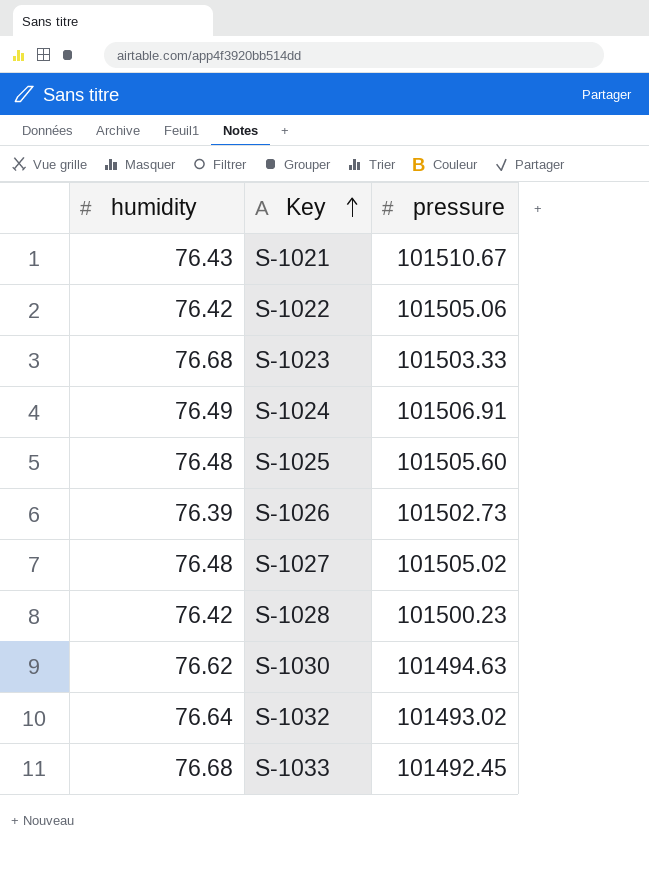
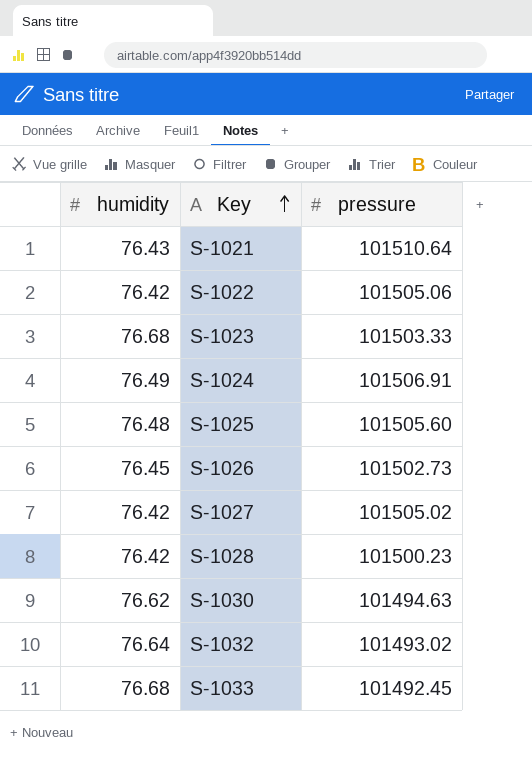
S-1021 | pressure: 101510.67 -> 101510.64
S-1026 | humidity: 76.39 -> 76.45
S-1027 | humidity: 76.48 -> 76.42

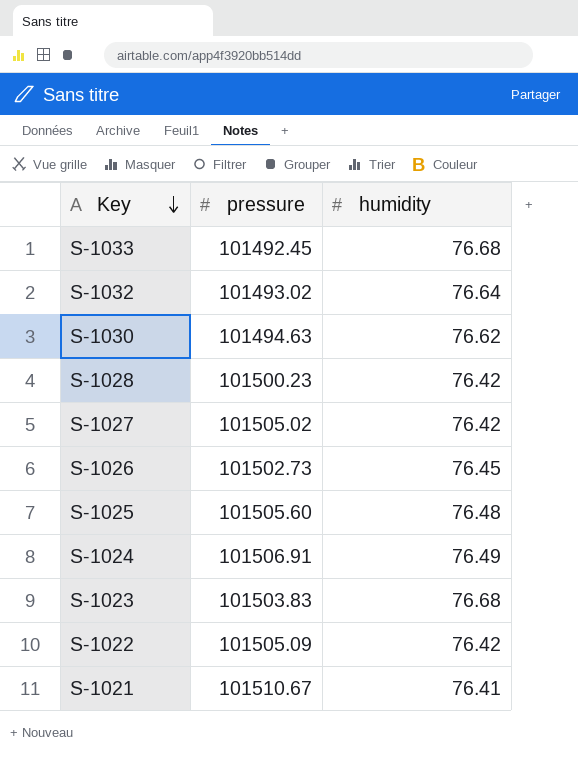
row order: Key ascending -> Key descending
column humidity | position: 1 -> 3
S-1023 | pressure: 101503.33 -> 101503.83
S-1022 | pressure: 101505.06 -> 101505.09
S-1021 | pressure: 101510.64 -> 101510.67
S-1021 | humidity: 76.43 -> 76.41

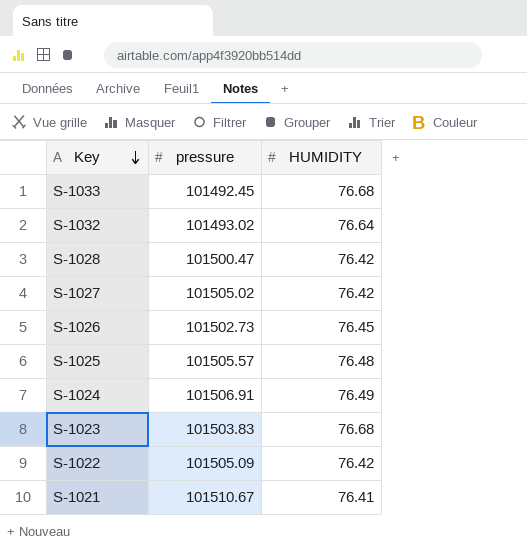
column name: humidity -> HUMIDITY
row S-1030: 101494.63 | 76.62 -> none
S-1028 | pressure: 101500.23 -> 101500.47
S-1025 | pressure: 101505.60 -> 101505.57

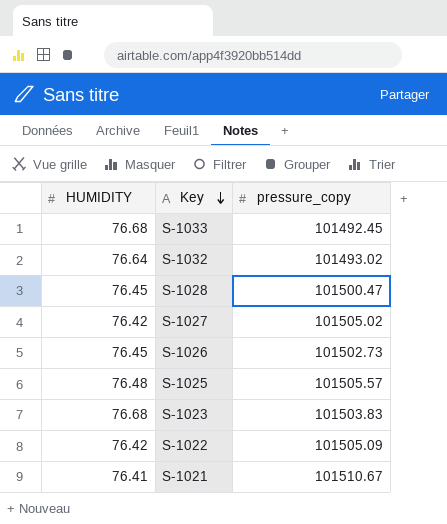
column HUMIDITY | position: 3 -> 1
column name: pressure -> pressure_copy
row S-1024: 101506.91 | 76.49 -> none
S-1028 | HUMIDITY: 76.42 -> 76.45

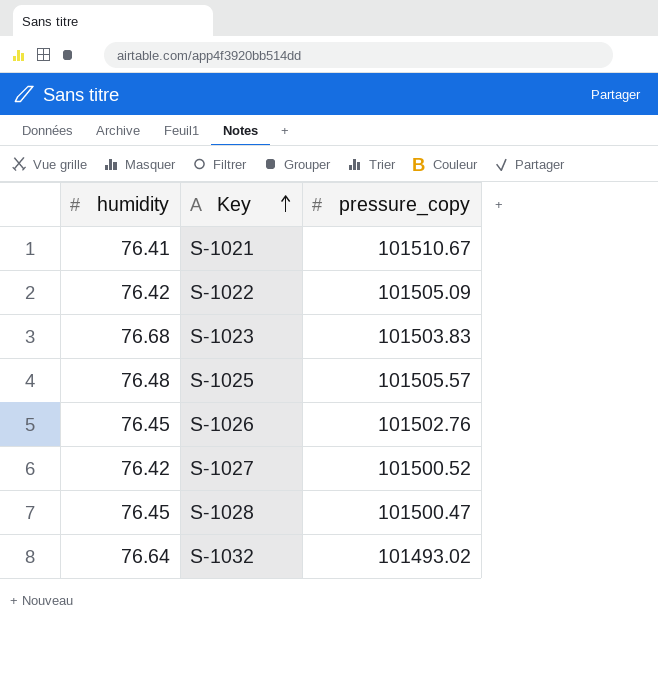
row order: Key descending -> Key ascending
column name: HUMIDITY -> humidity
row S-1033: 76.68 | 101492.45 -> none
S-1026 | pressure_copy: 101502.73 -> 101502.76
S-1027 | pressure_copy: 101505.02 -> 101500.52

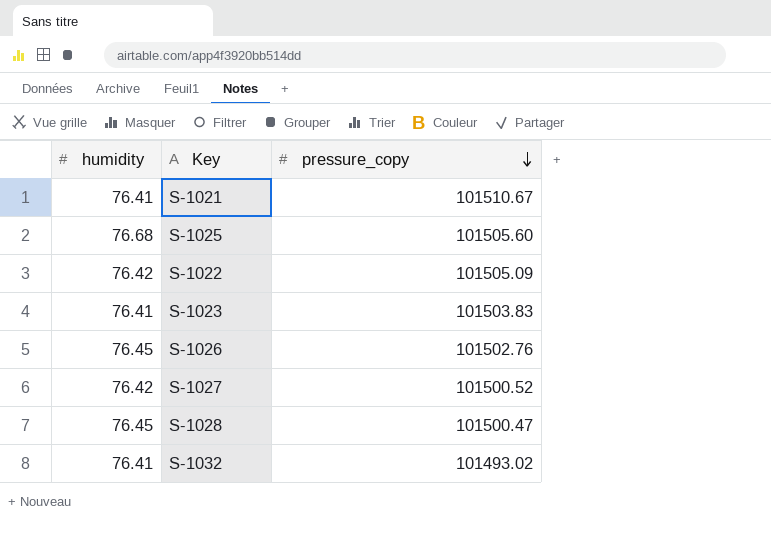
row order: Key ascending -> pressure_copy descending
S-1025 | humidity: 76.48 -> 76.68
S-1025 | pressure_copy: 101505.57 -> 101505.60
S-1023 | humidity: 76.68 -> 76.41
S-1032 | humidity: 76.64 -> 76.41

